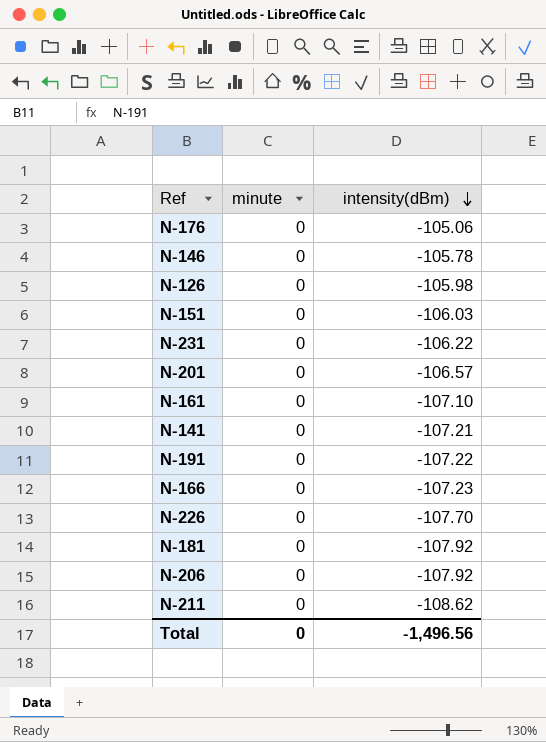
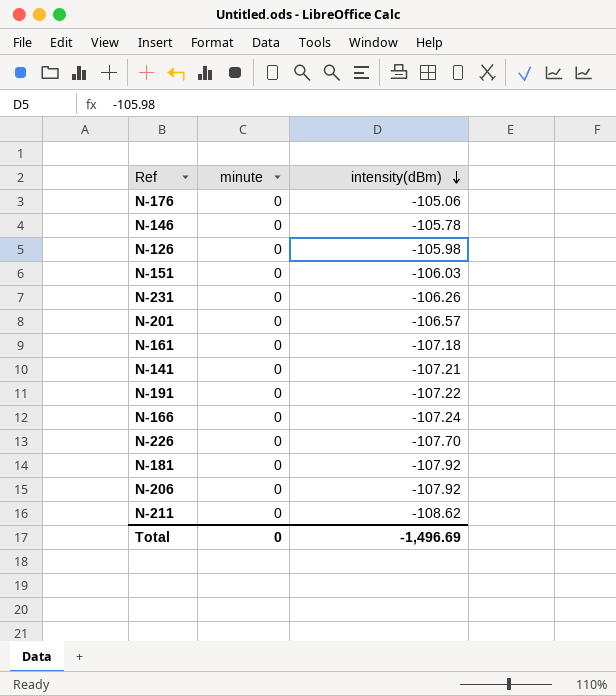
N-231 | intensity(dBm): -106.22 -> -106.26
N-161 | intensity(dBm): -107.10 -> -107.18
N-166 | intensity(dBm): -107.23 -> -107.24
Total | intensity(dBm): -1,496.56 -> -1,496.69

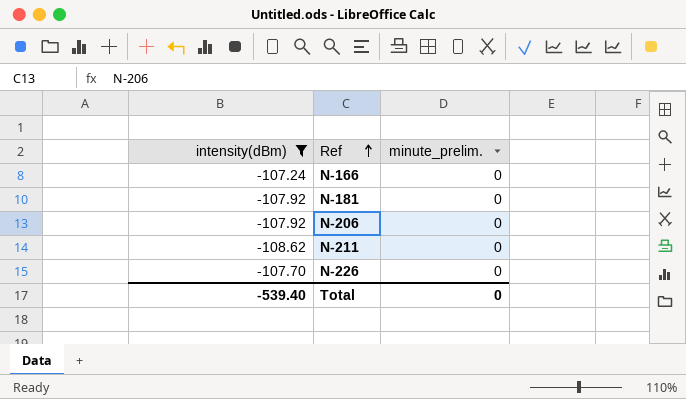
filter: none -> intensity(dBm) <= -107.24
row order: intensity(dBm) descending -> Ref ascending
column intensity(dBm) | position: 3 -> 1
column name: minute -> minute_prelim.
Total | intensity(dBm): -1,496.69 -> -539.40

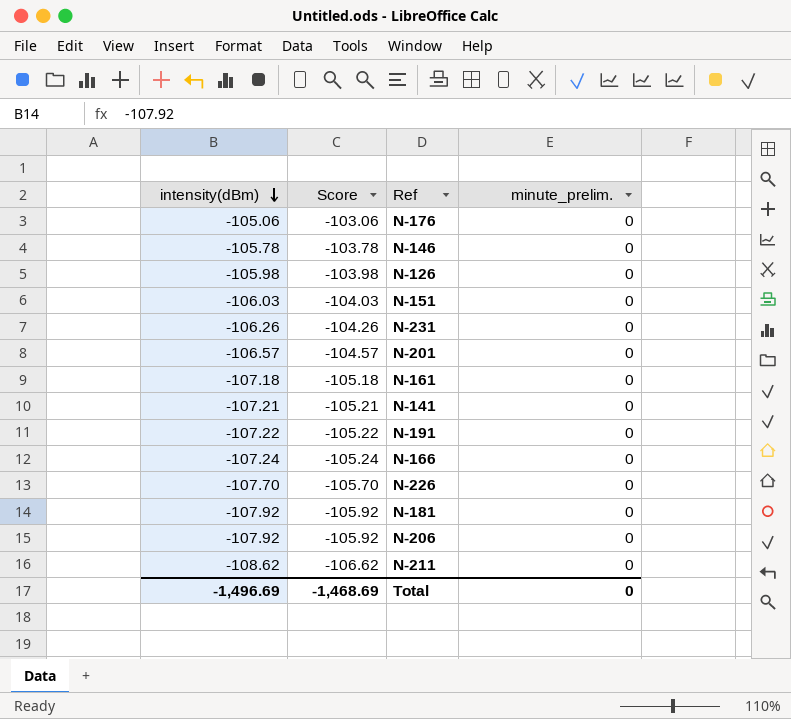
filter: intensity(dBm) <= -107.24 -> none
row order: Ref ascending -> intensity(dBm) descending
column Score | formula: none -> [intensity(dBm)] + 2
Total | intensity(dBm): -539.40 -> -1,496.69

